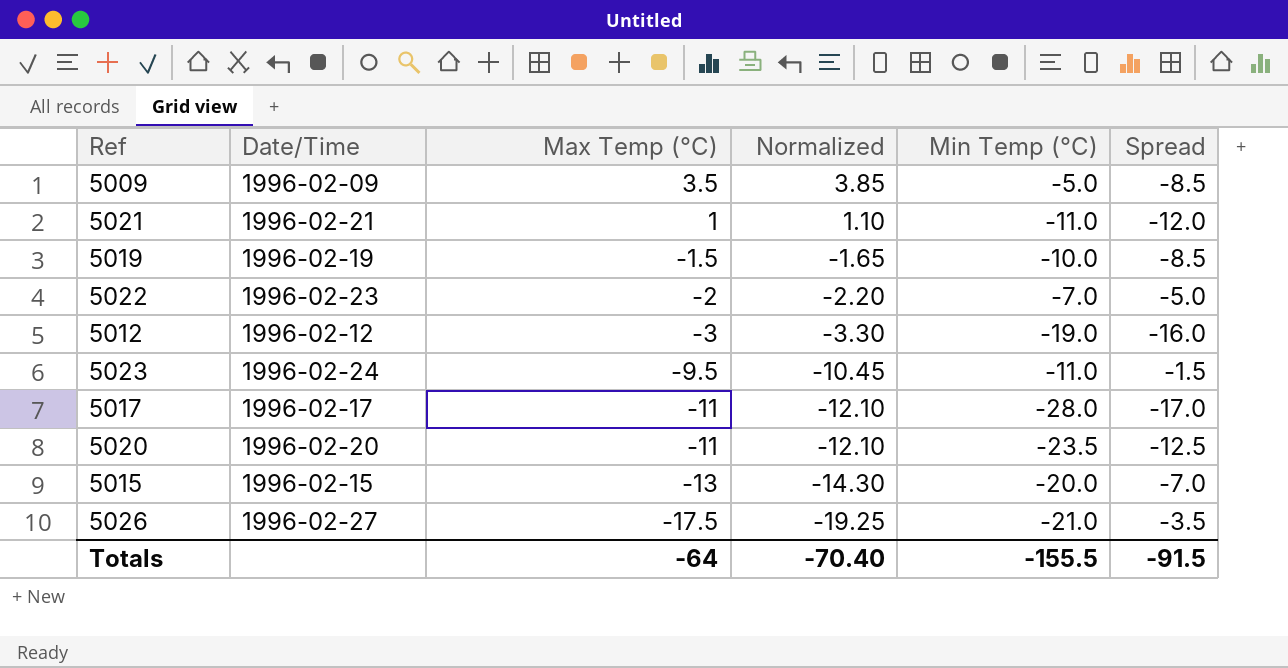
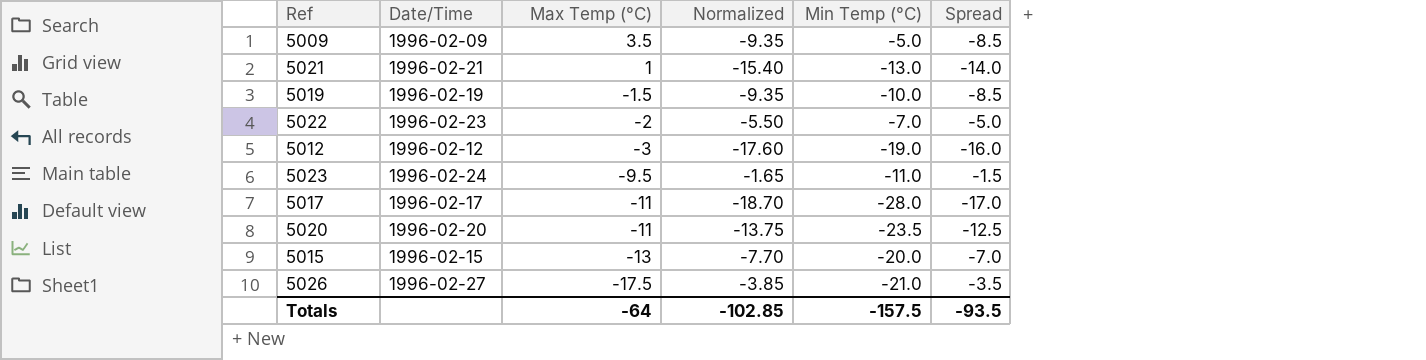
column Normalized | formula: [Max Temp (°C)] * 1.1 -> [Spread] * 1.1
5021 | Min Temp (°C): -11.0 -> -13.0
5021 | Spread: -12.0 -> -14.0
Totals | Normalized: -70.40 -> -102.85
Totals | Min Temp (°C): -155.5 -> -157.5
Totals | Spread: -91.5 -> -93.5

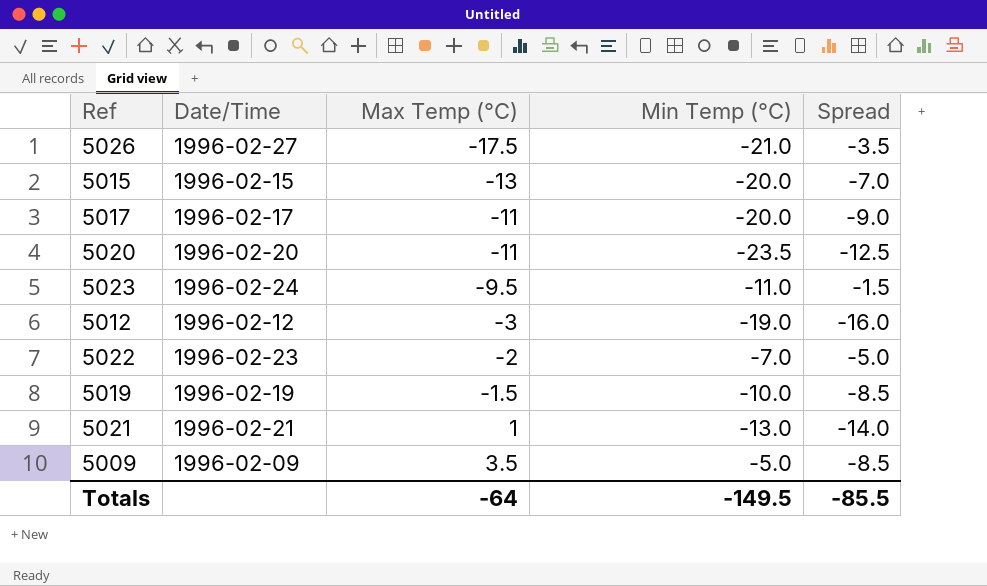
row order: Max Temp (°C) descending -> Max Temp (°C) ascending
column Normalized | formula: [Spread] * 1.1 -> none
5017 | Min Temp (°C): -28.0 -> -20.0
5017 | Spread: -17.0 -> -9.0
Totals | Min Temp (°C): -157.5 -> -149.5
Totals | Spread: -93.5 -> -85.5

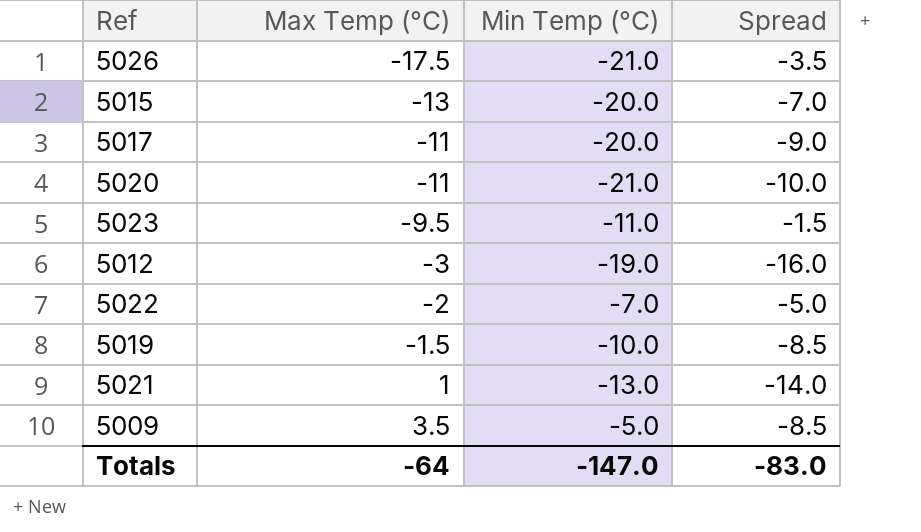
column Date/Time | position: 2 -> none
5020 | Min Temp (°C): -23.5 -> -21.0
5020 | Spread: -12.5 -> -10.0
Totals | Min Temp (°C): -149.5 -> -147.0
Totals | Spread: -85.5 -> -83.0

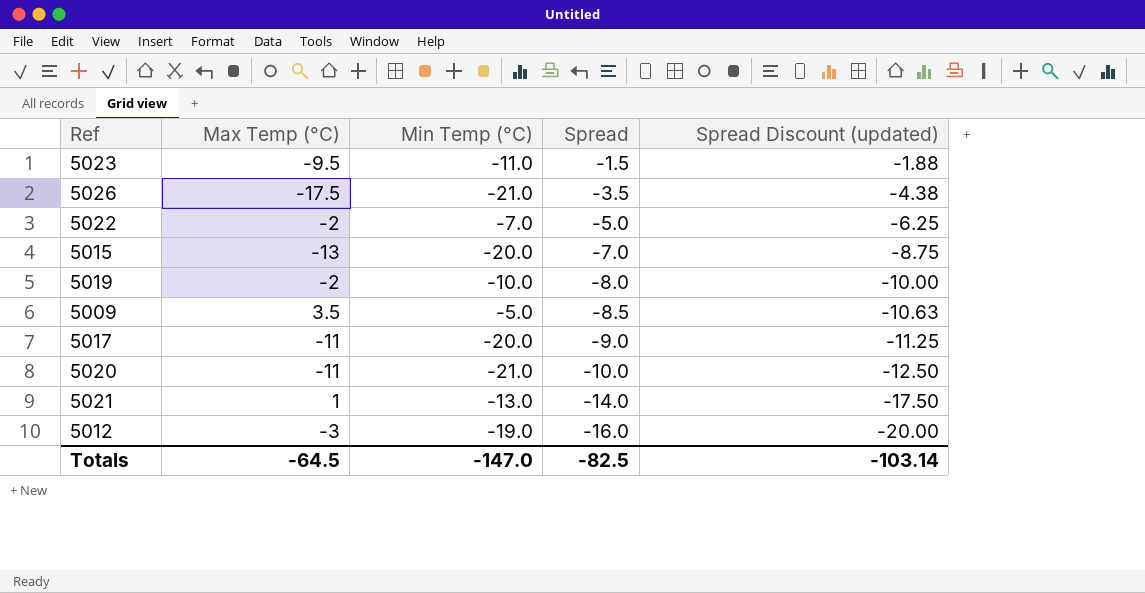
row order: Max Temp (°C) ascending -> Spread descending
column Spread Discount (updated) | formula: none -> [Spread] * 1.25
5019 | Max Temp (°C): -1.5 -> -2
5019 | Spread: -8.5 -> -8.0
Totals | Max Temp (°C): -64 -> -64.5
Totals | Spread: -83.0 -> -82.5

